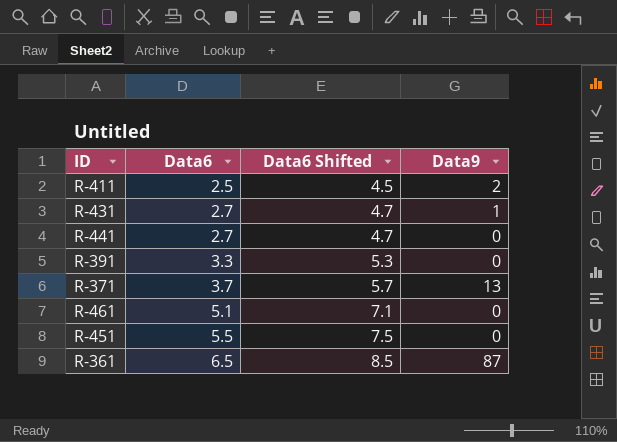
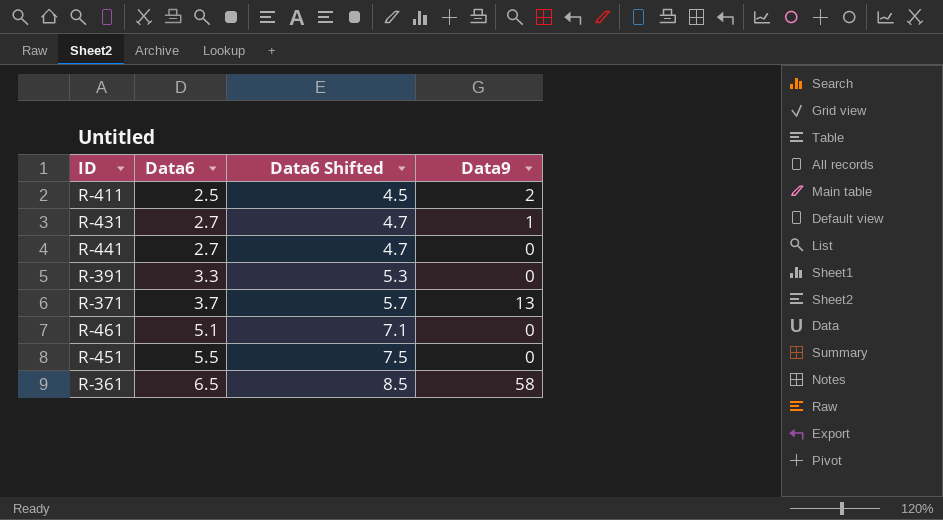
R-361 | Data9: 87 -> 58

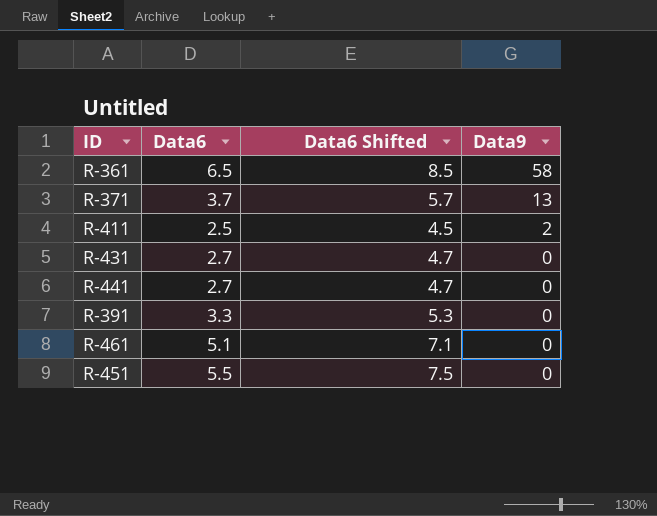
row order: Data6 ascending -> Data9 descending
R-431 | Data9: 1 -> 0

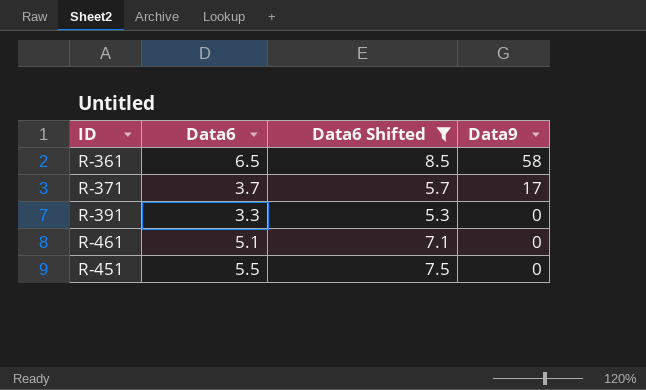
filter: none -> Data6 Shifted >= 5.3
R-371 | Data9: 13 -> 17

